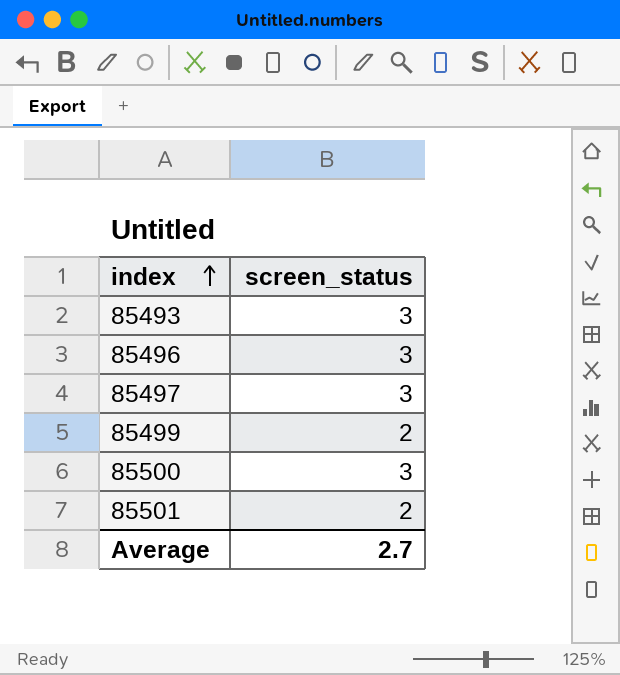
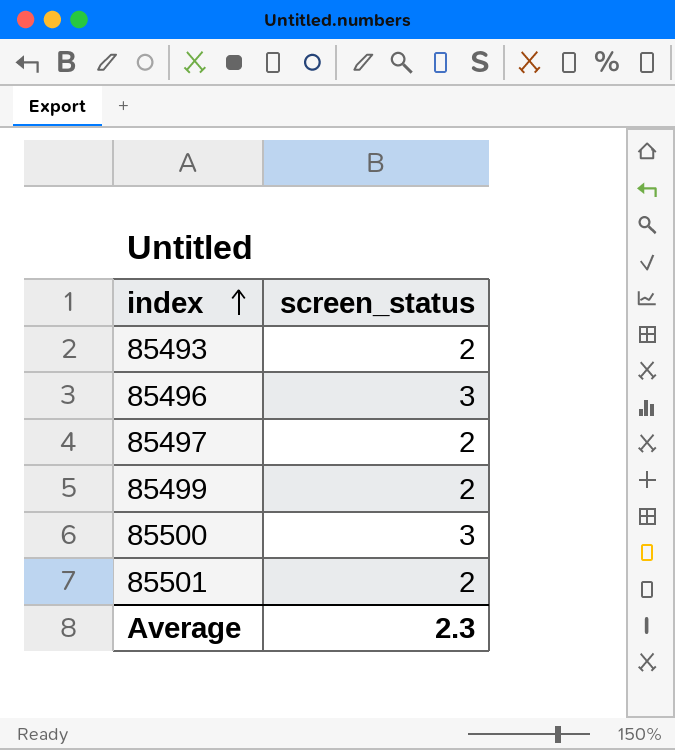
85493 | screen_status: 3 -> 2
85497 | screen_status: 3 -> 2
Average | screen_status: 2.7 -> 2.3

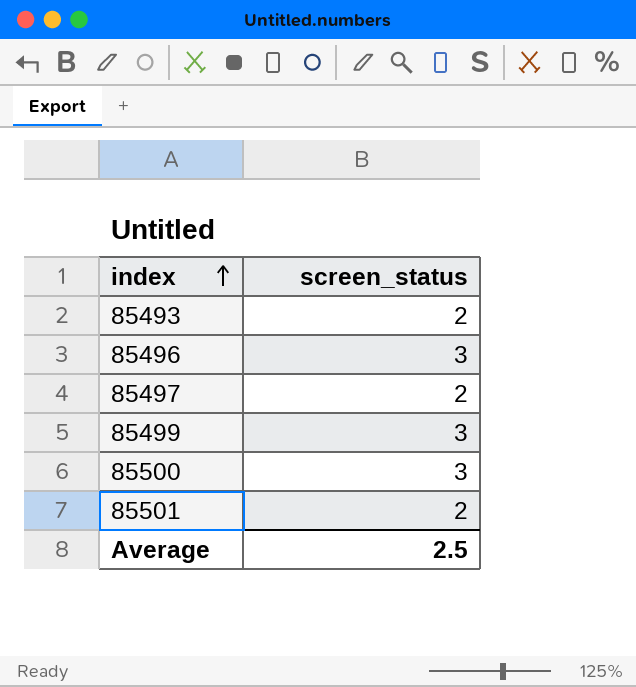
85499 | screen_status: 2 -> 3
Average | screen_status: 2.3 -> 2.5

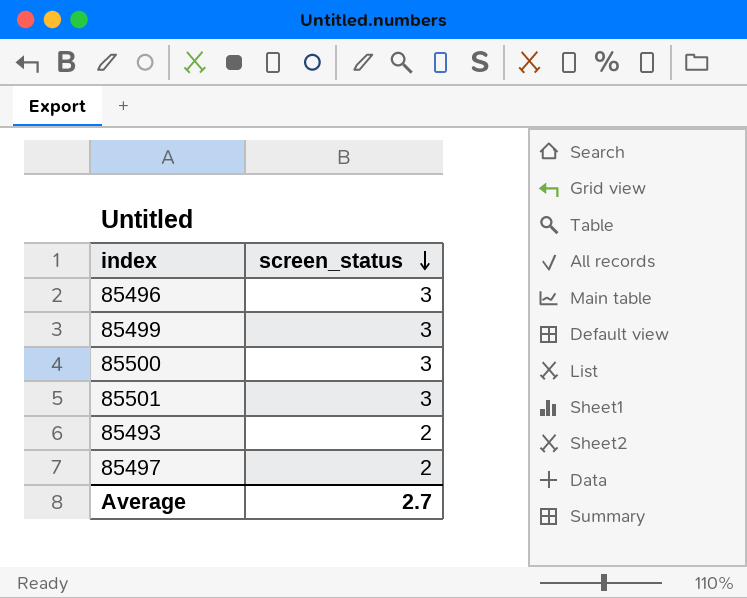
row order: index ascending -> screen_status descending
85501 | screen_status: 2 -> 3
Average | screen_status: 2.5 -> 2.7

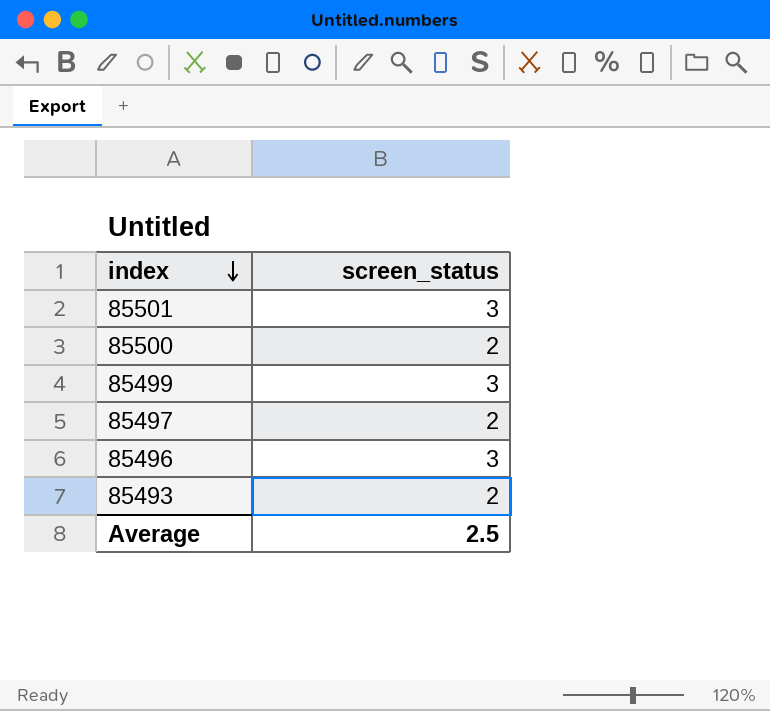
row order: screen_status descending -> index descending
85500 | screen_status: 3 -> 2
Average | screen_status: 2.7 -> 2.5

